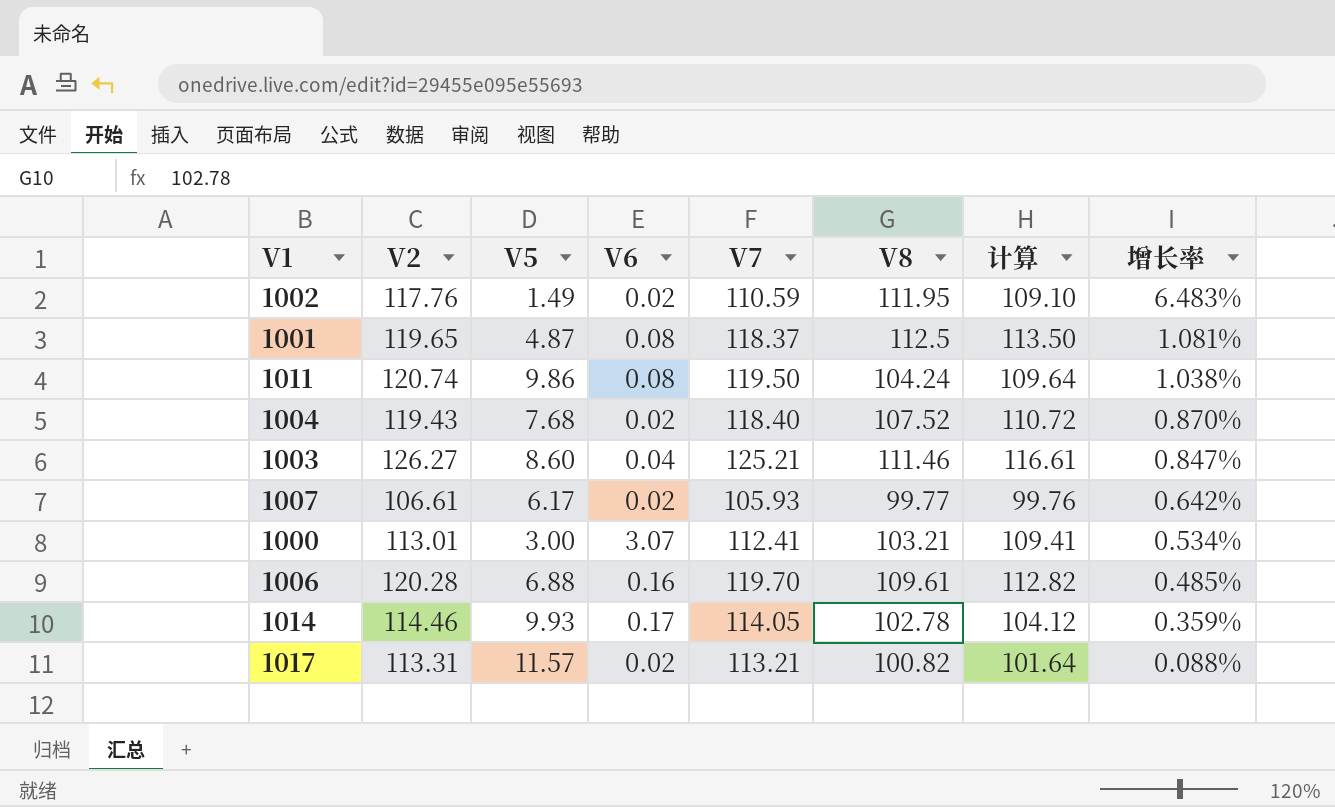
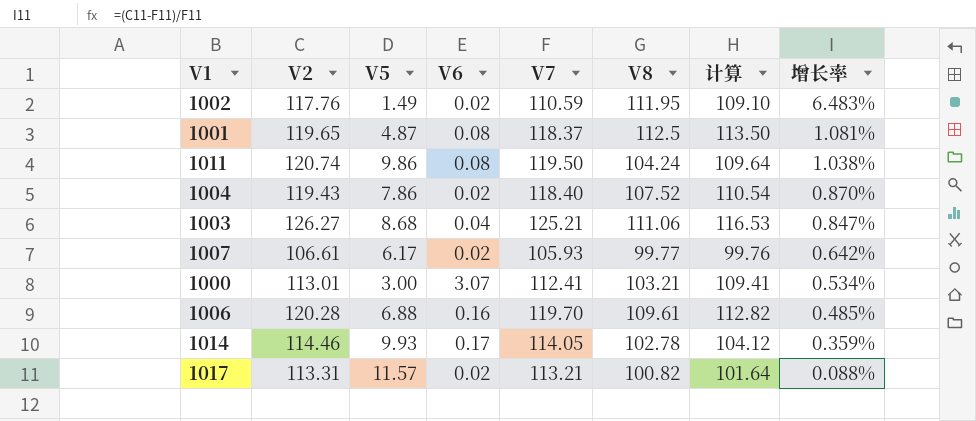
1004 | V5: 7.68 -> 7.86
1004 | 计算: 110.72 -> 110.54
1003 | V5: 8.60 -> 8.68
1003 | V8: 111.46 -> 111.06
1003 | 计算: 116.61 -> 116.53

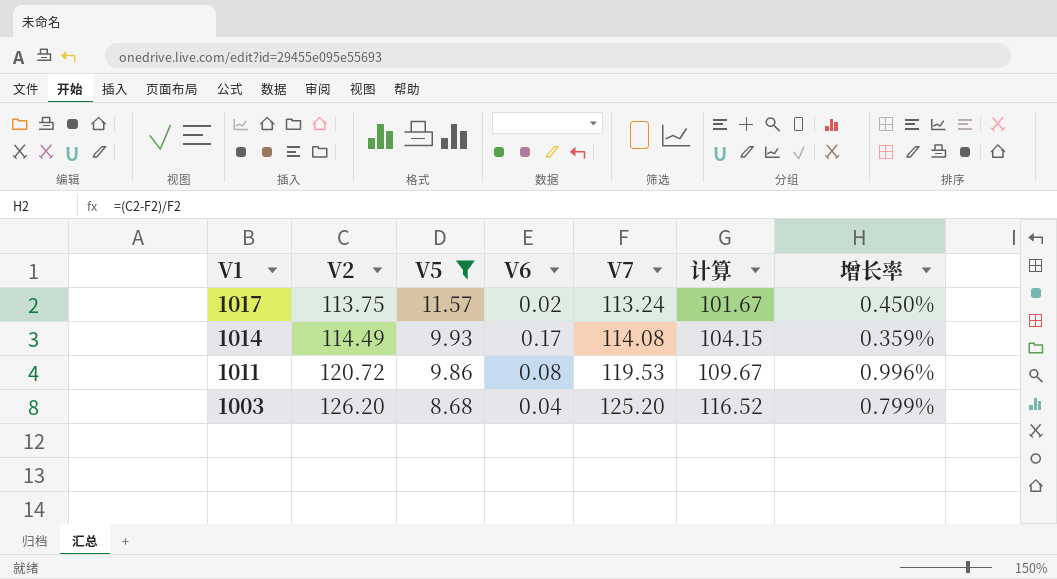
filter: none -> V5 >= 8.68
row order: 增长率 descending -> V1 descending
column V8 | position: 6 -> none
1017 | V2: 113.31 -> 113.75
1017 | V7: 113.21 -> 113.24
1017 | 计算: 101.64 -> 101.67
1017 | 增长率: 0.088% -> 0.450%
1014 | V2: 114.46 -> 114.49
1014 | V7: 114.05 -> 114.08
1014 | 计算: 104.12 -> 104.15
1011 | V2: 120.74 -> 120.72
1011 | V7: 119.50 -> 119.53
1011 | 计算: 109.64 -> 109.67
1011 | 增长率: 1.038% -> 0.996%
1003 | V2: 126.27 -> 126.20
1003 | V7: 125.21 -> 125.20
1003 | 计算: 116.53 -> 116.52
1003 | 增长率: 0.847% -> 0.799%

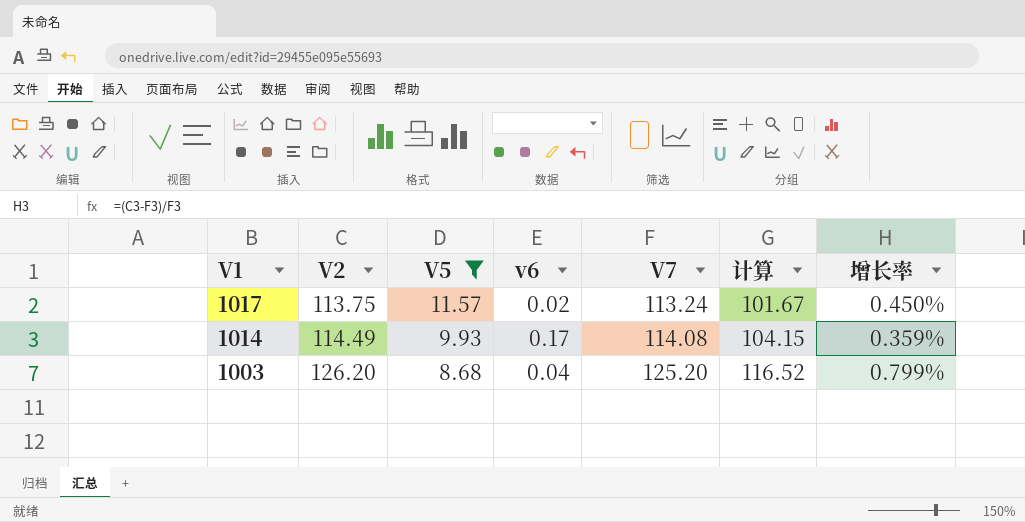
column name: V6 -> v6
row 1011: 120.72 | 9.86 | 0.08 | 119.53 | 109.67 | 0.996% -> none

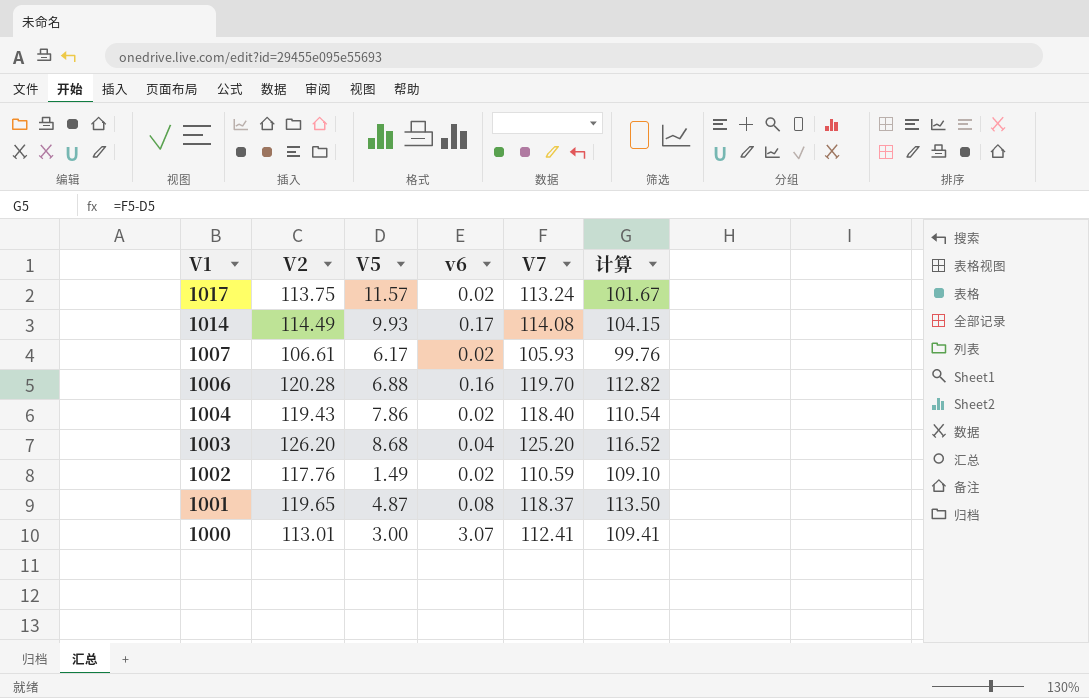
filter: V5 >= 8.68 -> none
column 增长率 | formula: ([V2] - [V7]) / [V7] -> none

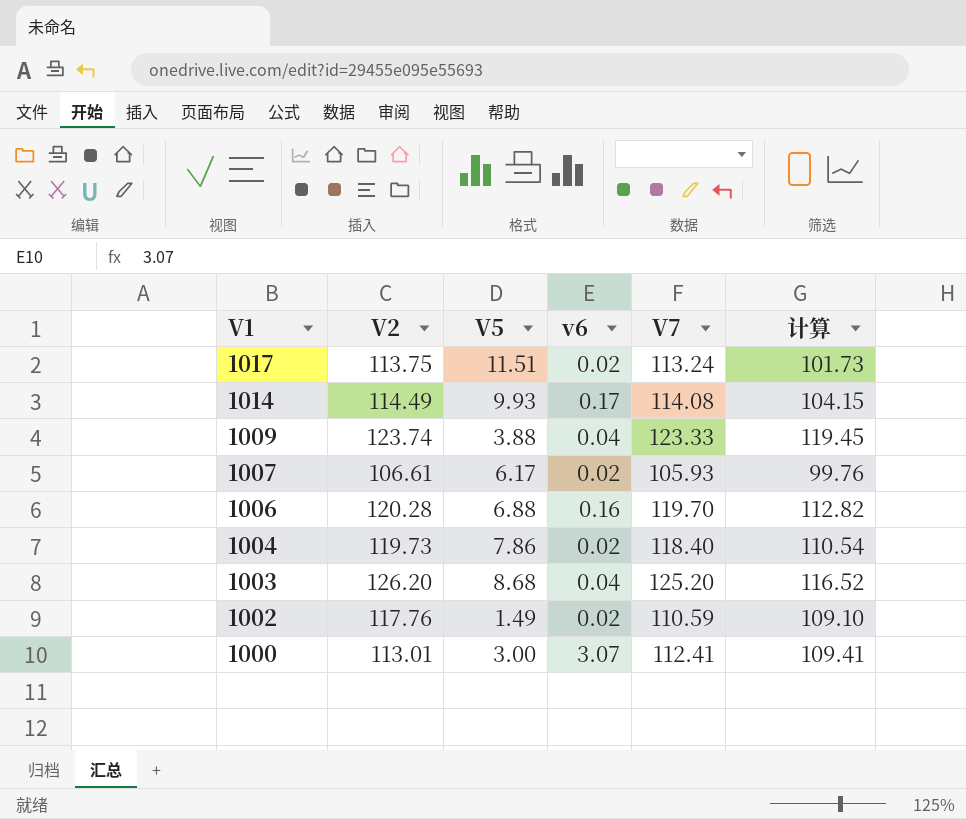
row 1001: 119.65 | 4.87 | 0.08 | 118.37 | 113.50 -> none
1017 | V5: 11.57 -> 11.51
1017 | 计算: 101.67 -> 101.73
row 1009: none -> 123.74 | 3.88 | 0.04 | 123.33 | 119.45
1004 | V2: 119.43 -> 119.73

